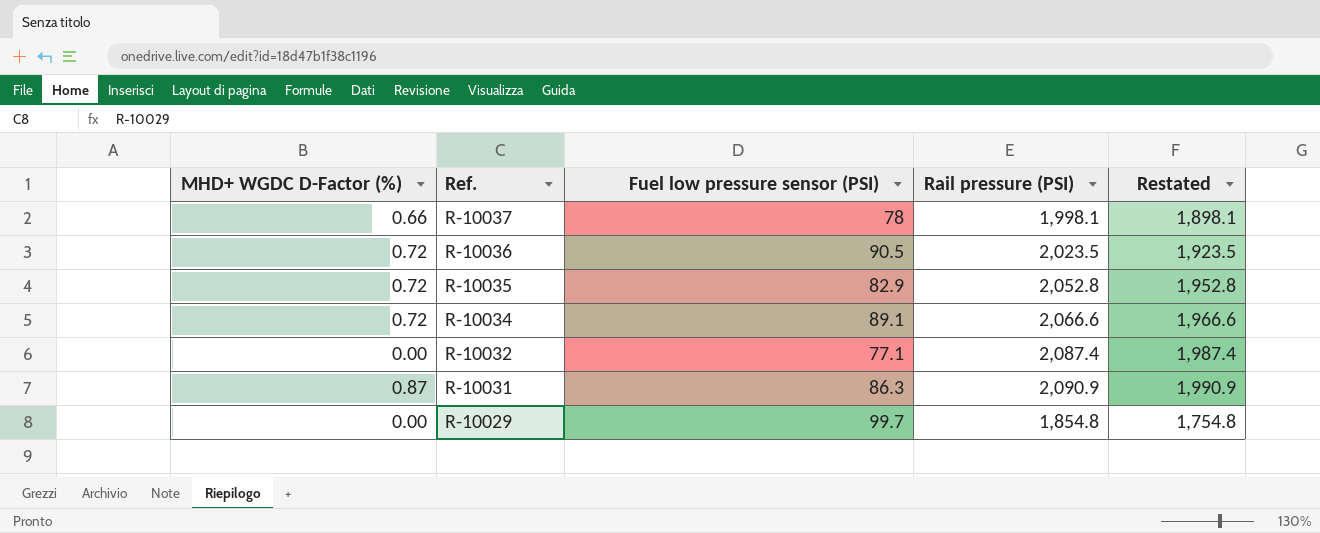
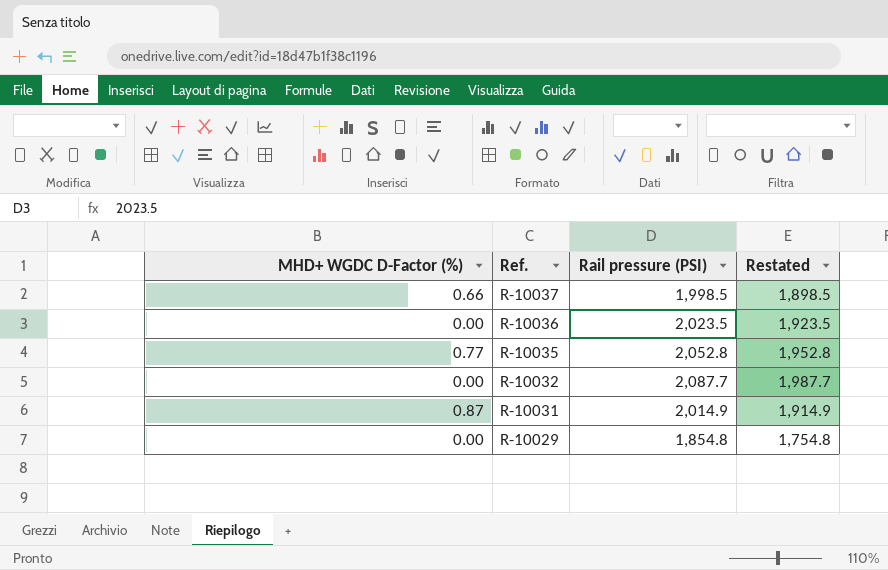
column Fuel low pressure sensor (PSI) | position: 3 -> none
row R-10034: 0.72 | 89.1 | 2,066.6 | 1,966.6 -> none
R-10037 | Rail pressure (PSI): 1,998.1 -> 1,998.5
R-10037 | Restated: 1,898.1 -> 1,898.5
R-10036 | MHD+ WGDC D-Factor (%): 0.72 -> 0.00
R-10035 | MHD+ WGDC D-Factor (%): 0.72 -> 0.77
R-10032 | Rail pressure (PSI): 2,087.4 -> 2,087.7
R-10032 | Restated: 1,987.4 -> 1,987.7
R-10031 | Rail pressure (PSI): 2,090.9 -> 2,014.9
R-10031 | Restated: 1,990.9 -> 1,914.9

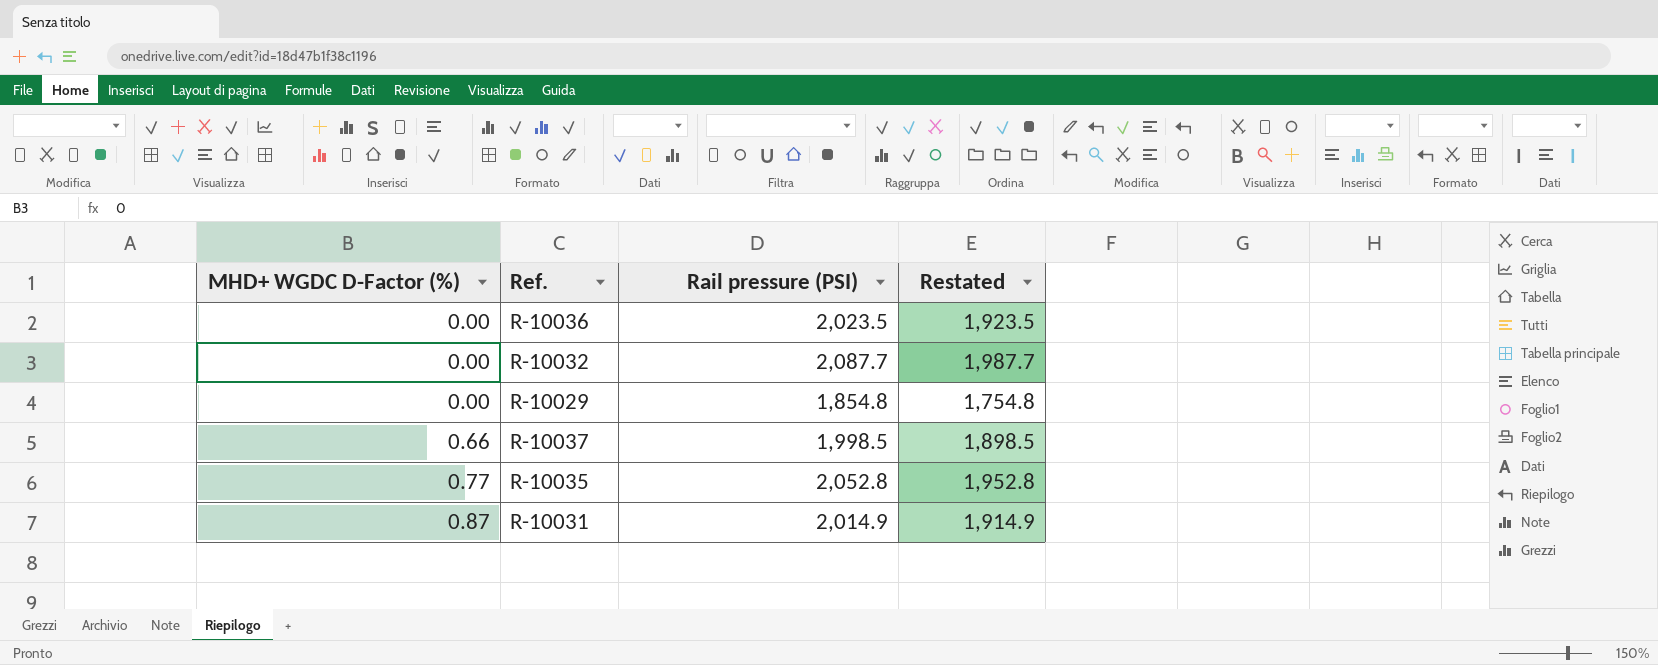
row order: Ref. descending -> MHD+ WGDC D-Factor (%) ascending

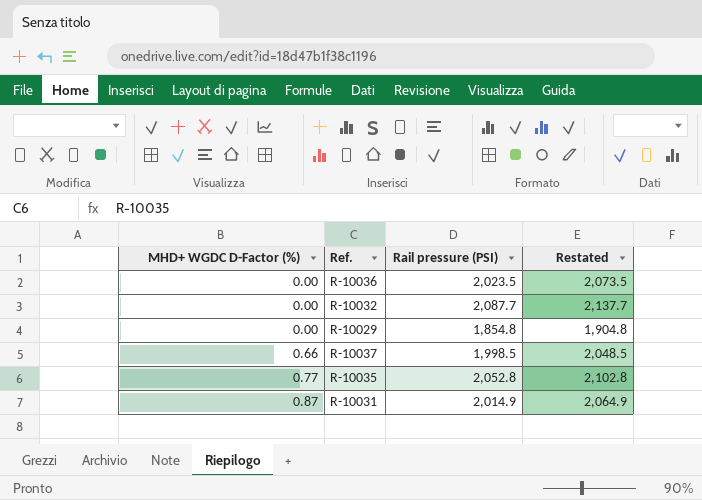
column Restated | formula: [Rail pressure (PSI)] - 100 -> [Rail pressure (PSI)] + 50

